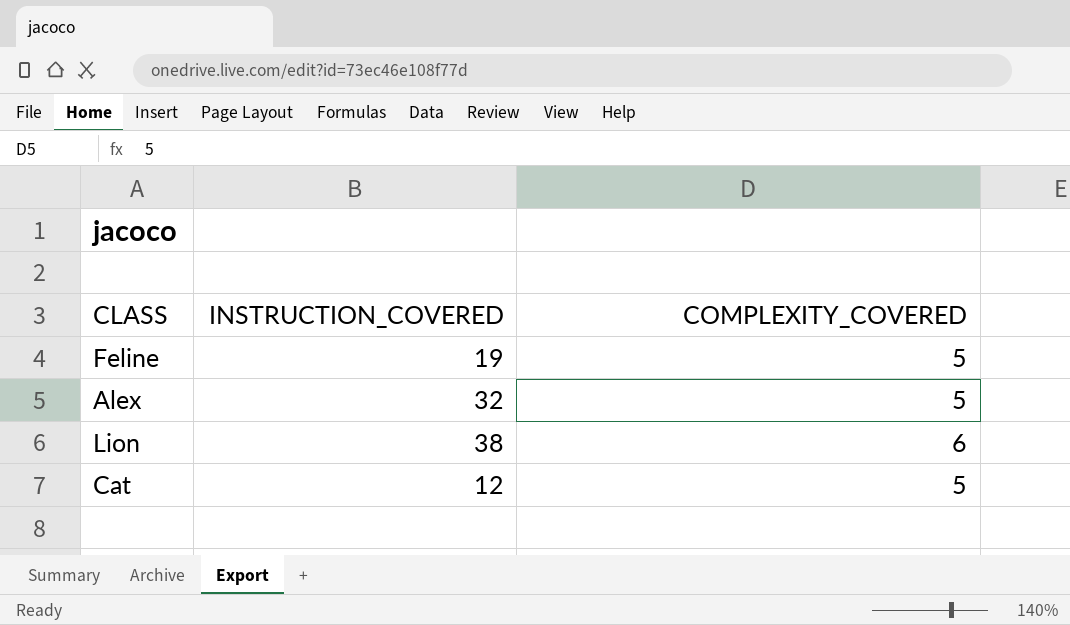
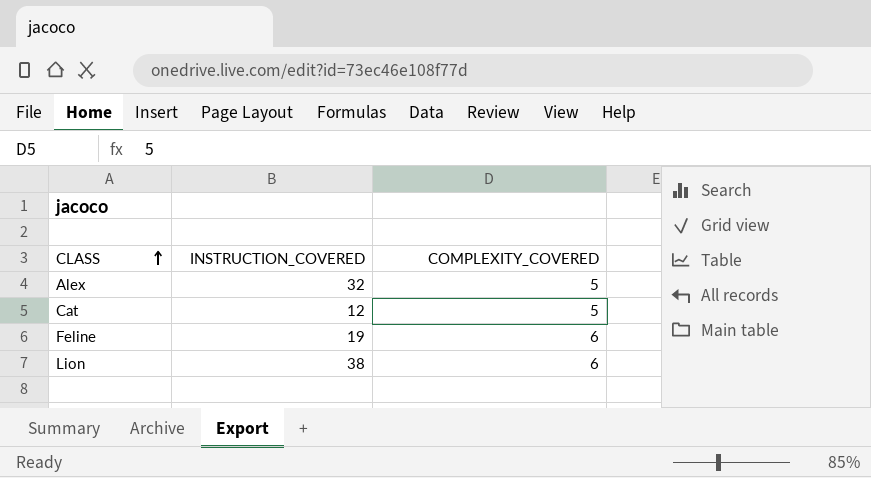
row order: none -> CLASS ascending
Feline | COMPLEXITY_COVERED: 5 -> 6

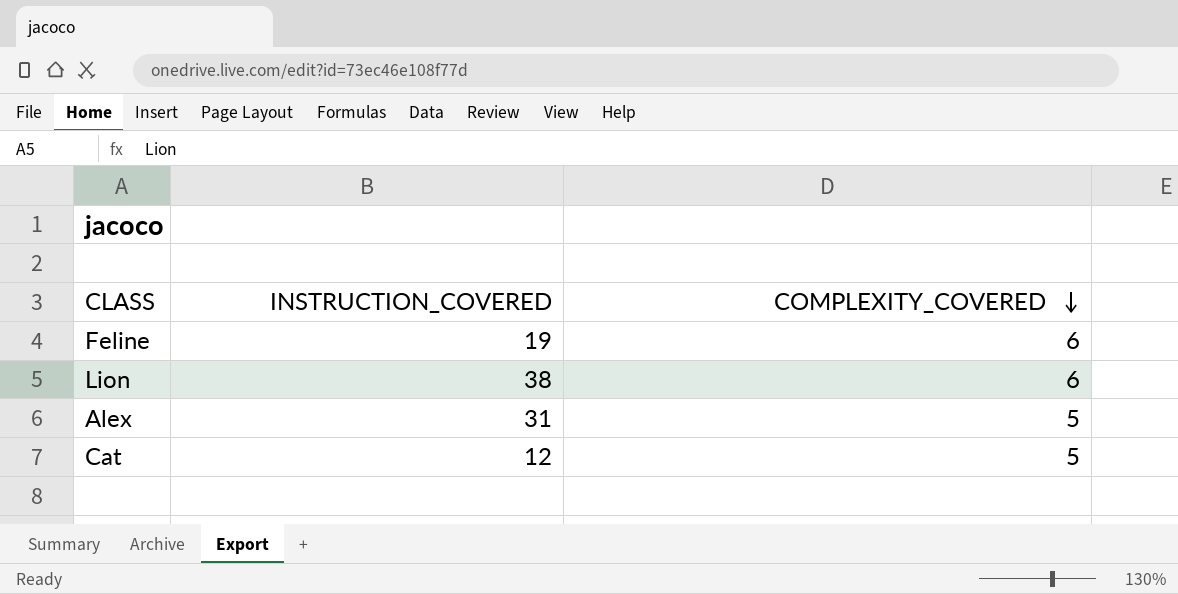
row order: CLASS ascending -> COMPLEXITY_COVERED descending
Alex | INSTRUCTION_COVERED: 32 -> 31

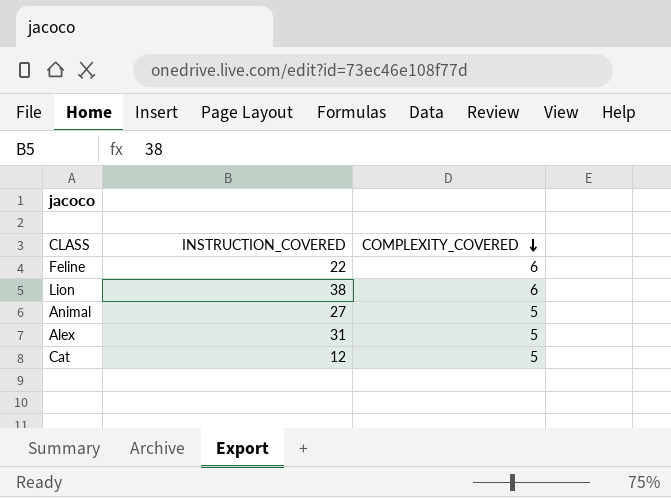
Feline | INSTRUCTION_COVERED: 19 -> 22
row Animal: none -> 27 | 5

